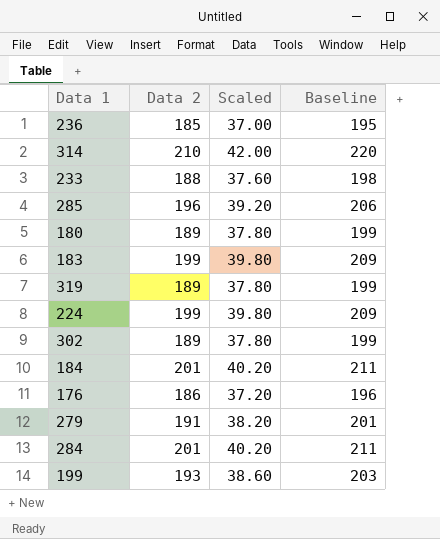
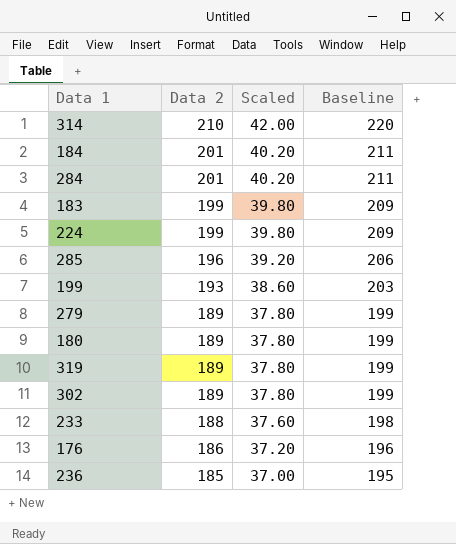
row order: none -> Data 2 descending
279 | Data 2: 191 -> 189
279 | Scaled: 38.20 -> 37.80
279 | Baseline: 201 -> 199

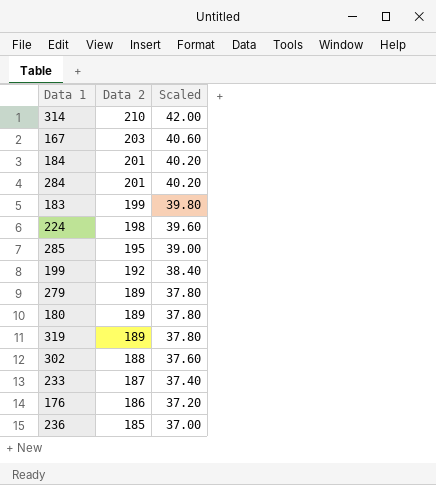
column Baseline | formula: [Data 2] + 10 -> none
row 167: none -> 203 | 40.60
224 | Data 2: 199 -> 198
224 | Scaled: 39.80 -> 39.60
285 | Data 2: 196 -> 195
285 | Scaled: 39.20 -> 39.00
199 | Data 2: 193 -> 192
199 | Scaled: 38.60 -> 38.40
302 | Data 2: 189 -> 188
302 | Scaled: 37.80 -> 37.60
233 | Data 2: 188 -> 187
233 | Scaled: 37.60 -> 37.40

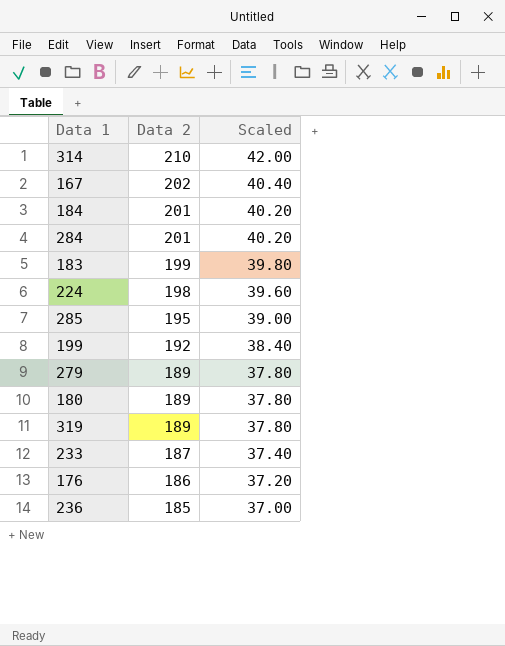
row 302: 188 | 37.60 -> none
167 | Data 2: 203 -> 202
167 | Scaled: 40.60 -> 40.40

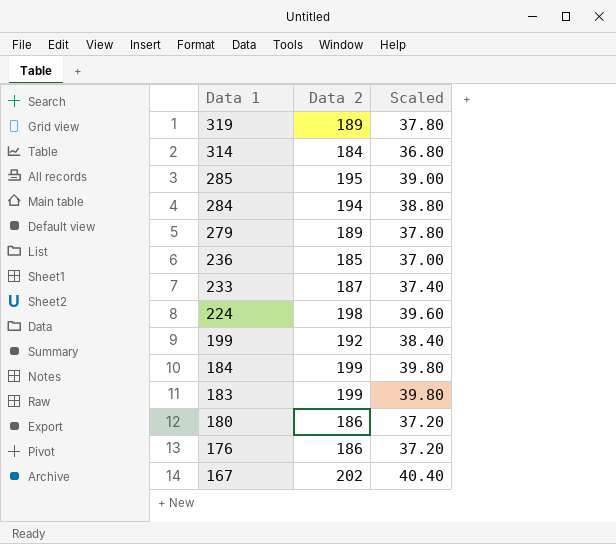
row order: Data 2 descending -> Data 1 descending
314 | Data 2: 210 -> 184
314 | Scaled: 42.00 -> 36.80
284 | Data 2: 201 -> 194
284 | Scaled: 40.20 -> 38.80
184 | Data 2: 201 -> 199
184 | Scaled: 40.20 -> 39.80
180 | Data 2: 189 -> 186
180 | Scaled: 37.80 -> 37.20

